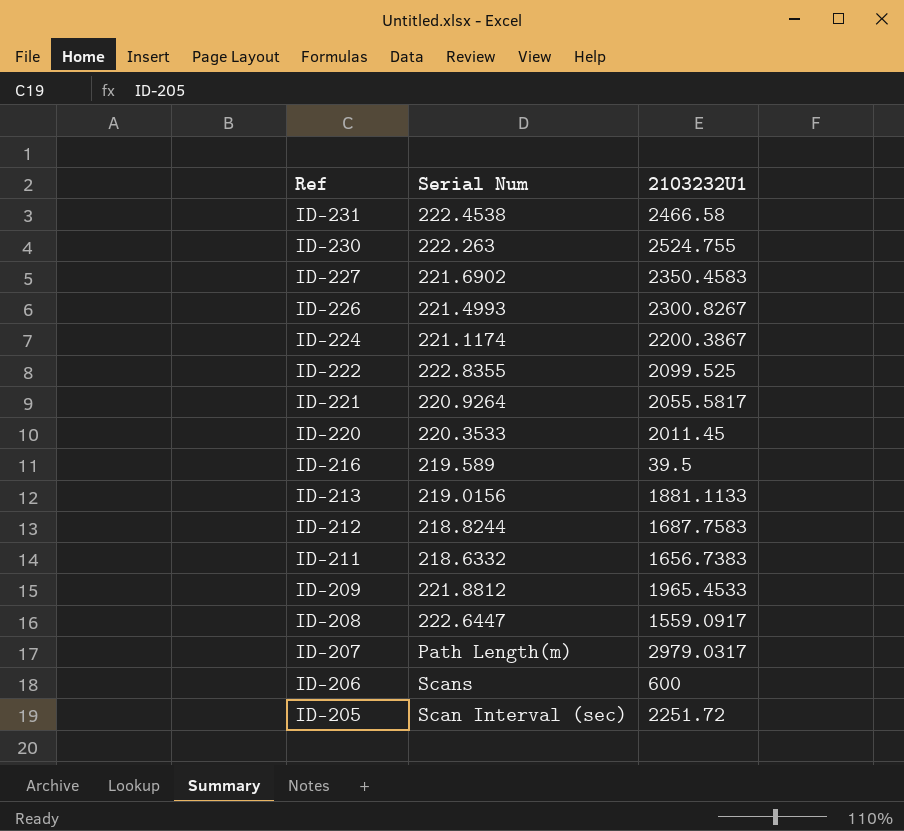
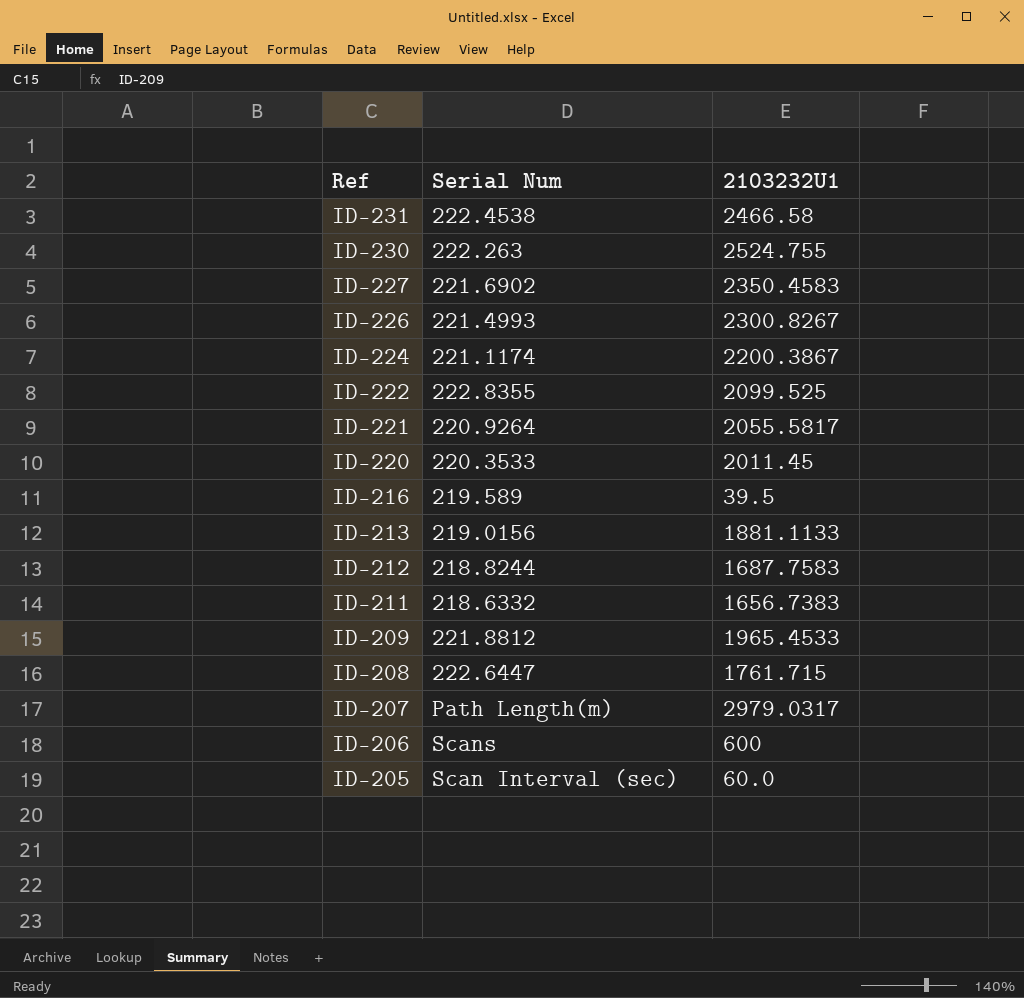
ID-208 | 2103232U1: 1559.0917 -> 1761.715
ID-205 | 2103232U1: 2251.72 -> 60.0

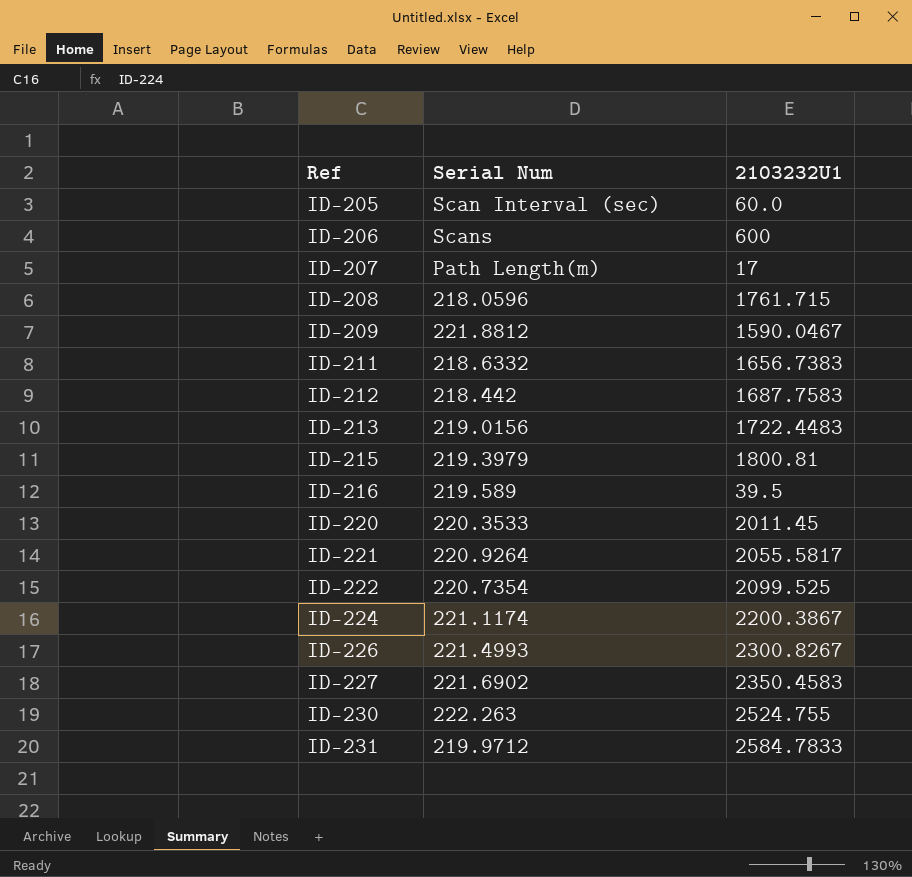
row order: Ref descending -> Ref ascending
ID-207 | 2103232U1: 2979.0317 -> 17
ID-208 | Serial Num: 222.6447 -> 218.0596
ID-209 | 2103232U1: 1965.4533 -> 1590.0467
ID-212 | Serial Num: 218.8244 -> 218.442
ID-213 | 2103232U1: 1881.1133 -> 1722.4483
row ID-215: none -> 219.3979 | 1800.81
ID-222 | Serial Num: 222.8355 -> 220.7354
ID-231 | Serial Num: 222.4538 -> 219.9712
ID-231 | 2103232U1: 2466.58 -> 2584.7833

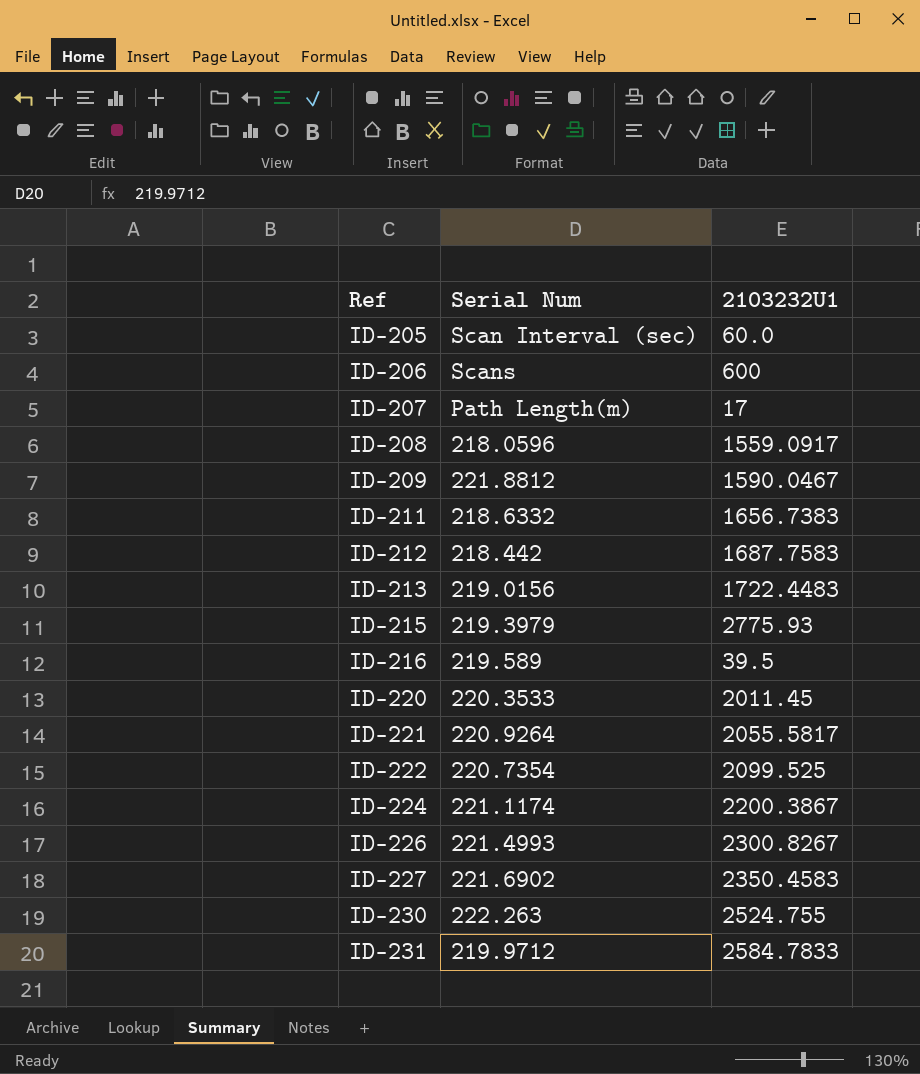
ID-208 | 2103232U1: 1761.715 -> 1559.0917
ID-215 | 2103232U1: 1800.81 -> 2775.93

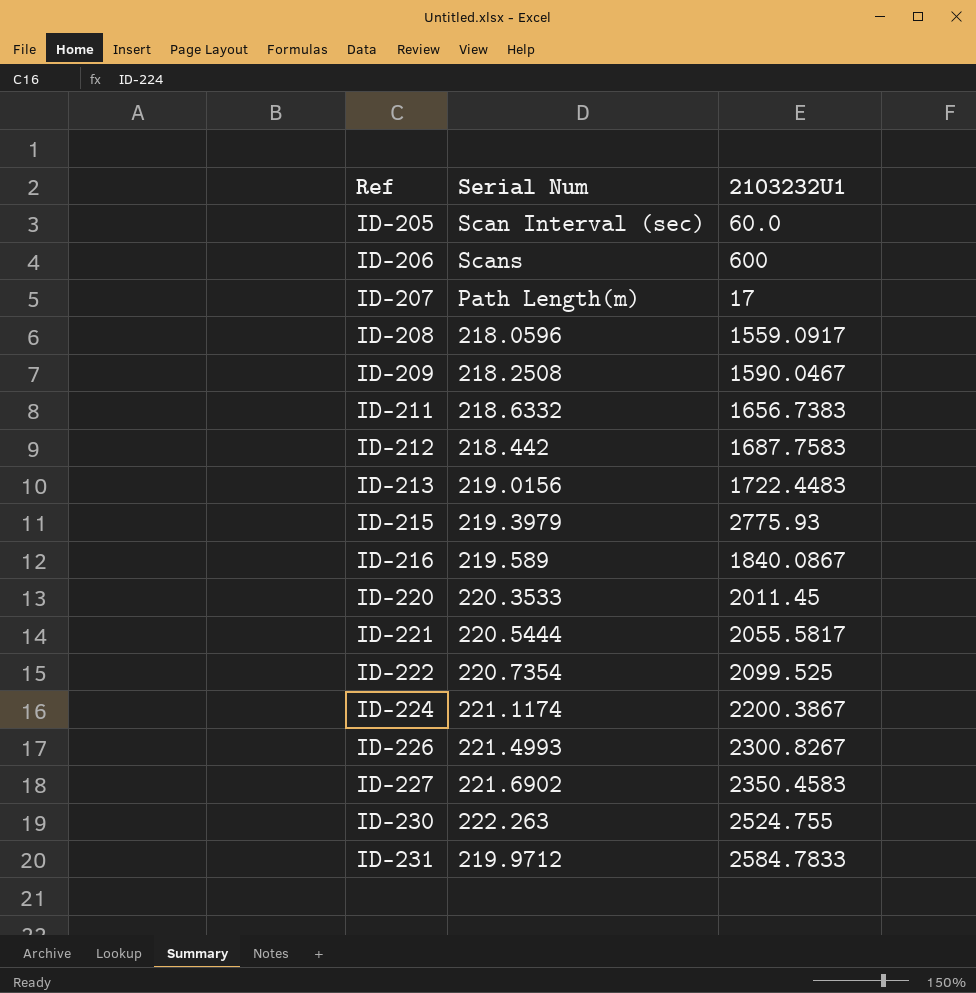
ID-209 | Serial Num: 221.8812 -> 218.2508
ID-216 | 2103232U1: 39.5 -> 1840.0867
ID-221 | Serial Num: 220.9264 -> 220.5444

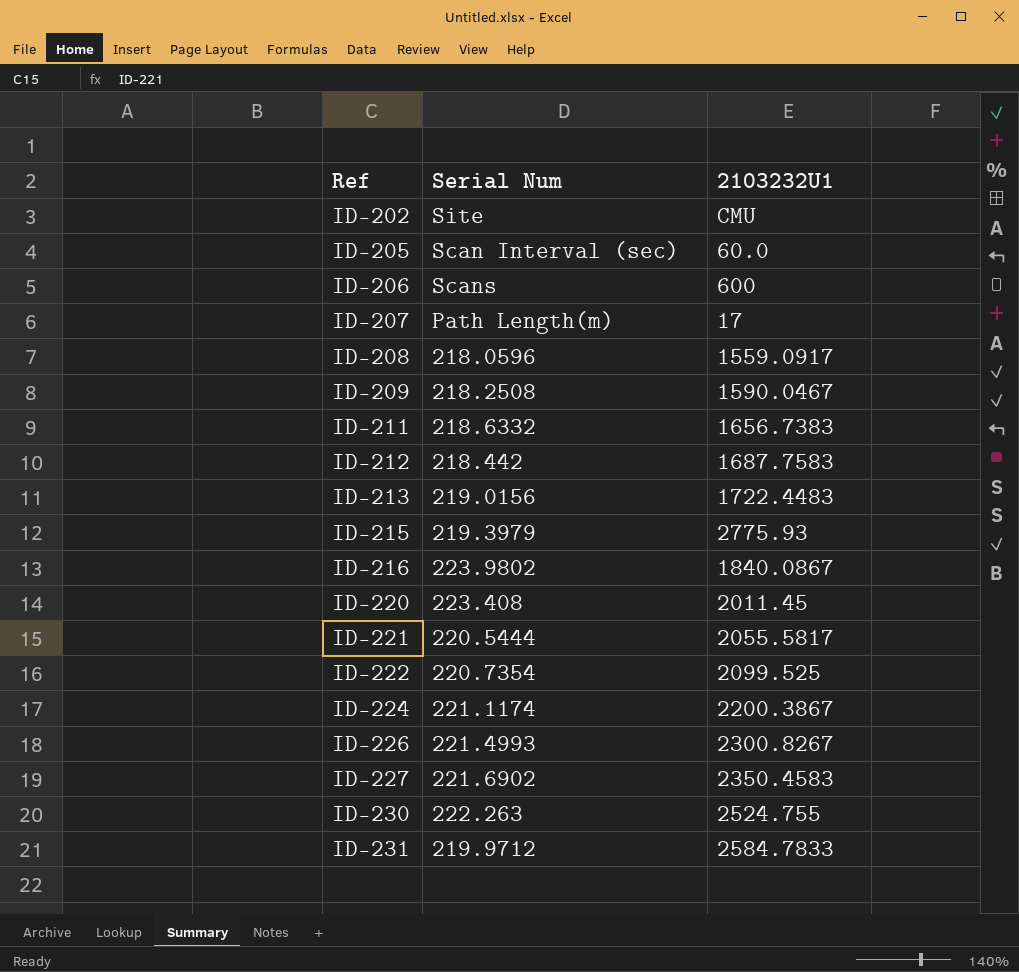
row ID-202: none -> Site | CMU
ID-216 | Serial Num: 219.589 -> 223.9802
ID-220 | Serial Num: 220.3533 -> 223.408

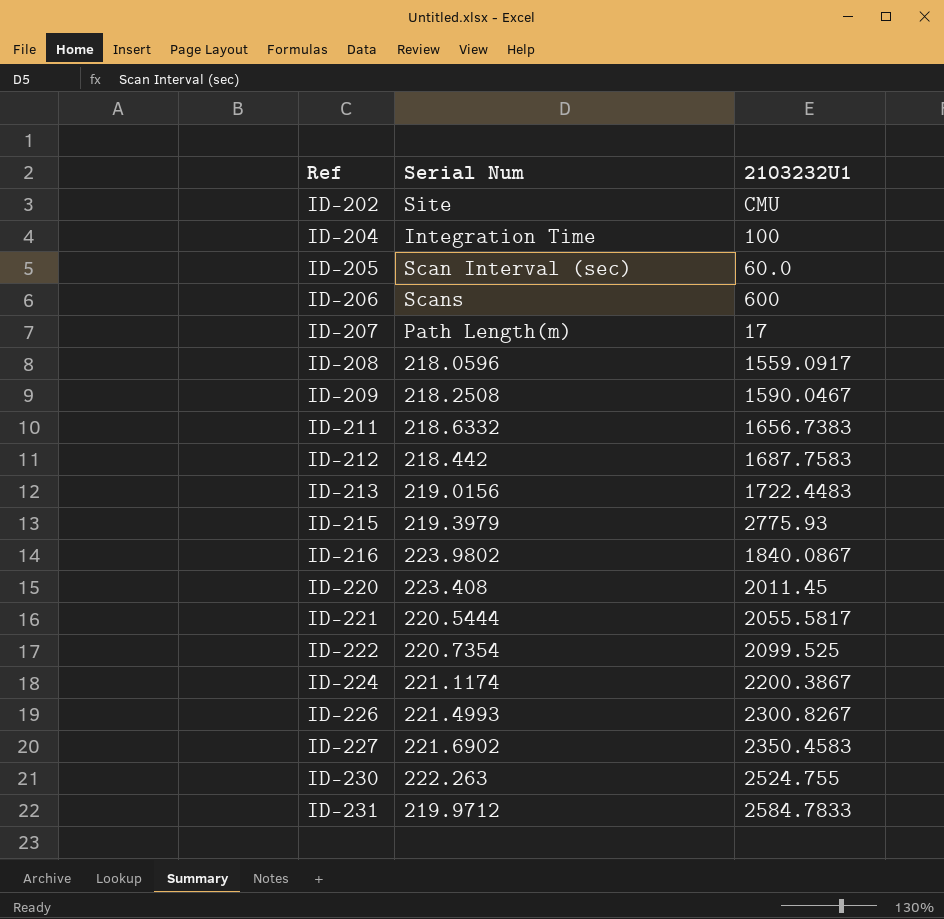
row ID-204: none -> Integration Time | 100

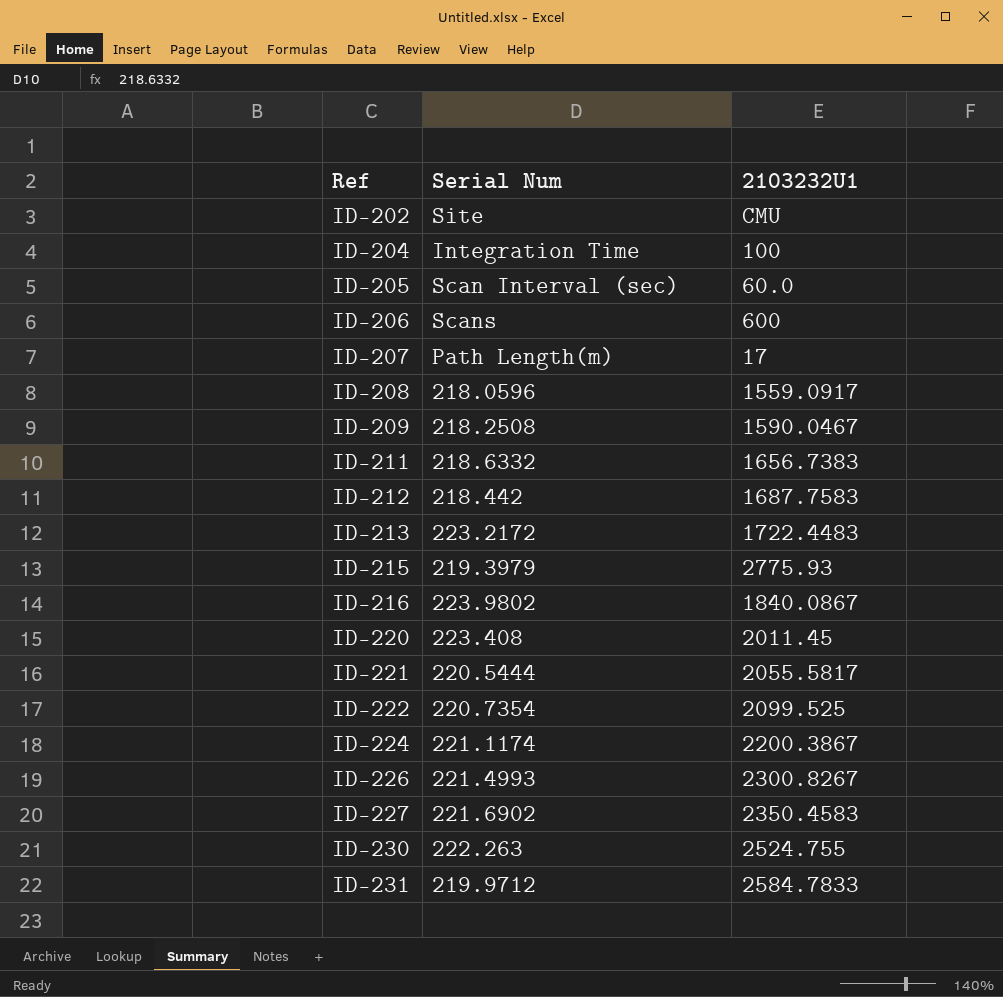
ID-213 | Serial Num: 219.0156 -> 223.2172

